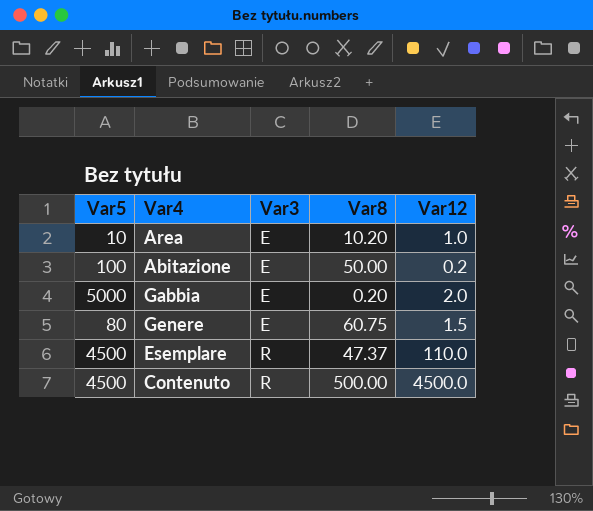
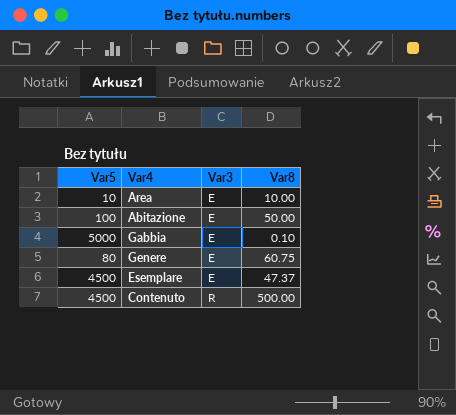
column Var12 | position: 5 -> none
Area | Var8: 10.20 -> 10.00
Gabbia | Var8: 0.20 -> 0.10
Esemplare | Var3: R -> E

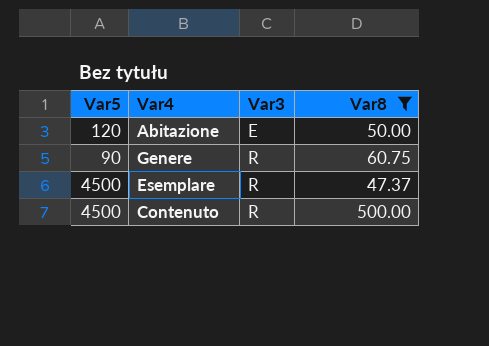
filter: none -> Var8 >= 47.37
Abitazione | Var5: 100 -> 120
Genere | Var5: 80 -> 90
Genere | Var3: E -> R
Esemplare | Var3: E -> R

